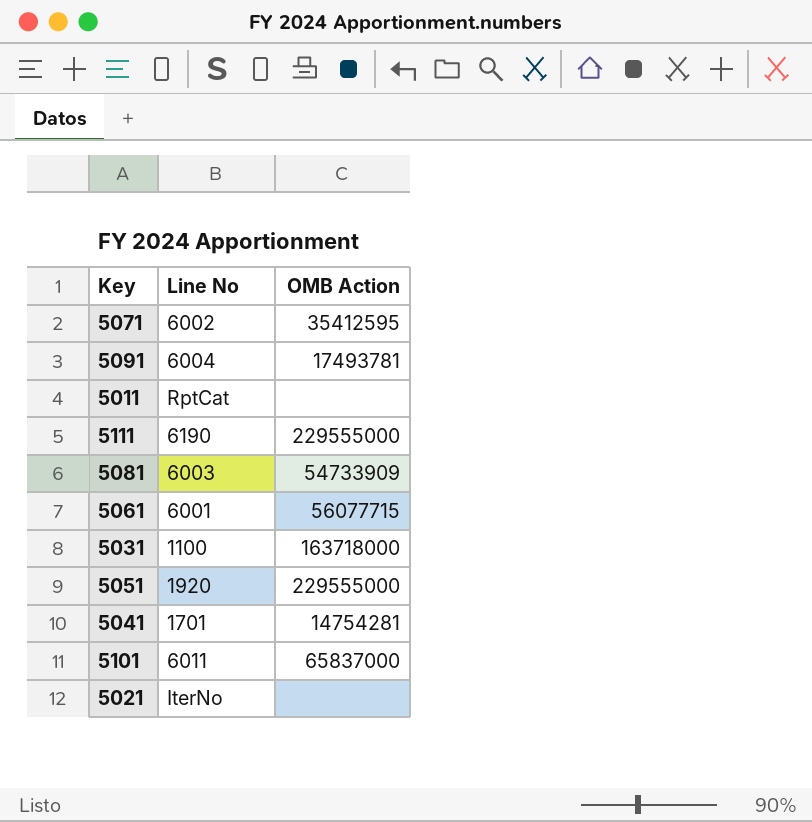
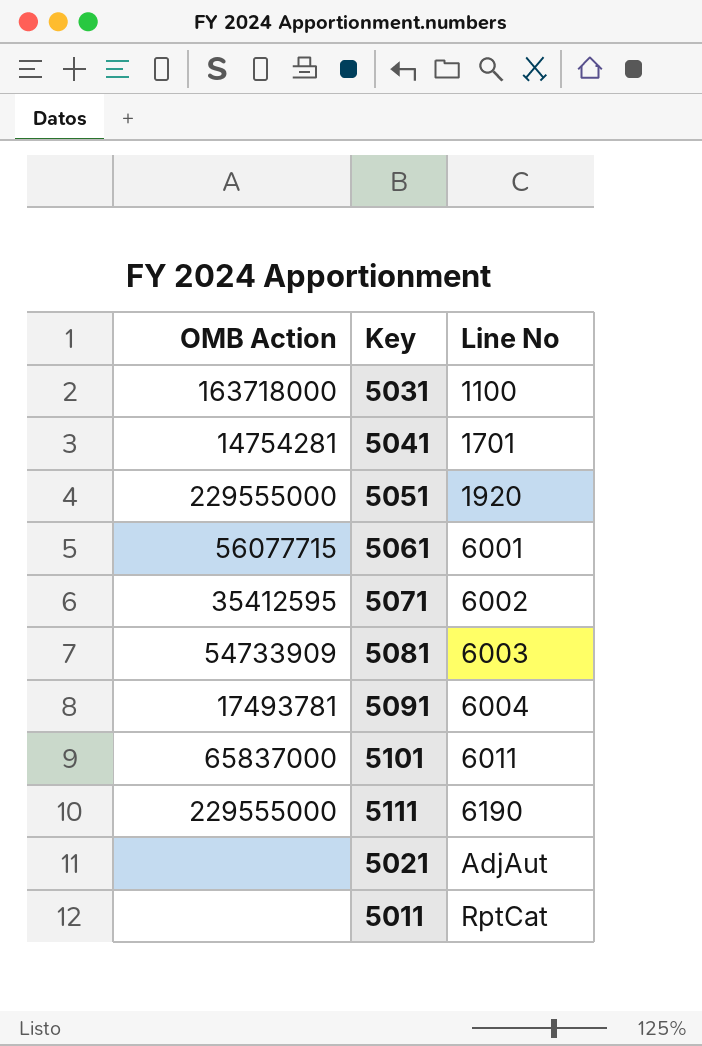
row order: none -> Line No ascending
column OMB Action | position: 3 -> 1
5021 | Line No: IterNo -> AdjAut

